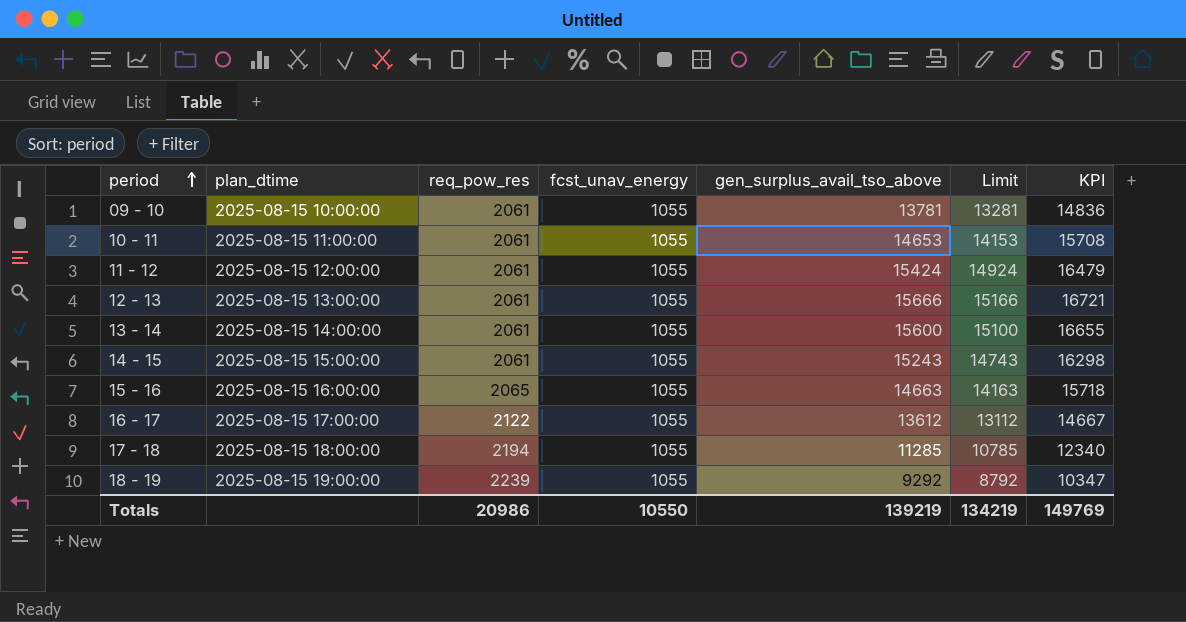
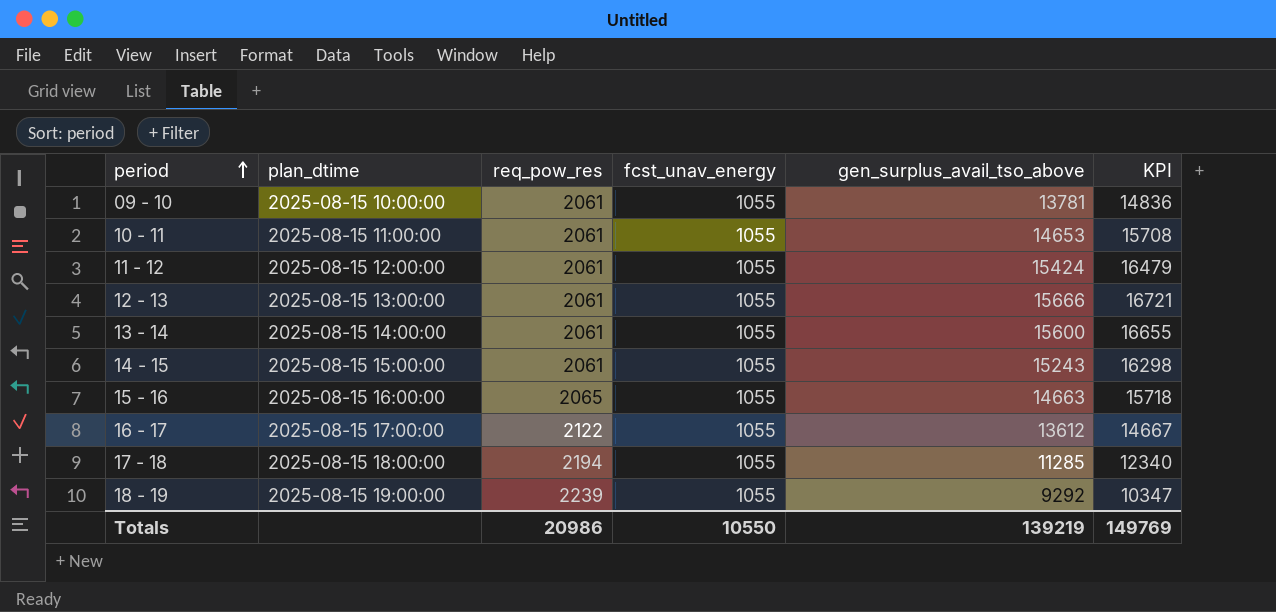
column Limit | formula: [gen_surplus_avail_tso_above] - 500 -> none

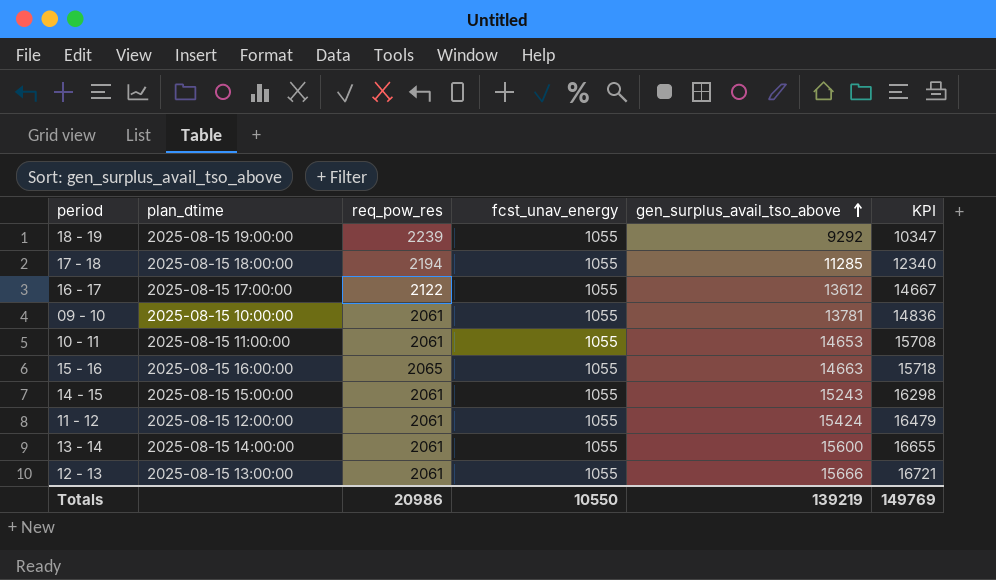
row order: period ascending -> gen_surplus_avail_tso_above ascending

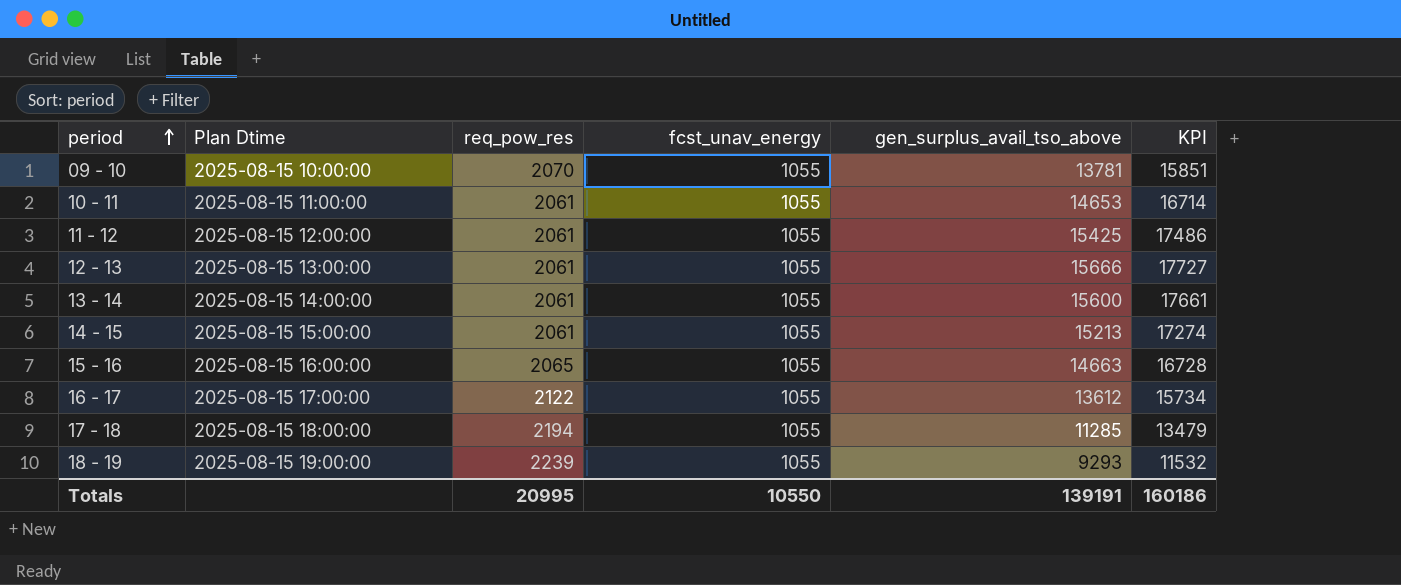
row order: gen_surplus_avail_tso_above ascending -> period ascending
column name: plan_dtime -> Plan Dtime
column KPI | formula: [fcst_unav_energy] + [gen_surplus_avail_tso_above] -> [req_pow_res] + [gen_surplus_avail_tso_above]
09 - 10 | req_pow_res: 2061 -> 2070
11 - 12 | gen_surplus_avail_tso_above: 15424 -> 15425
14 - 15 | gen_surplus_avail_tso_above: 15243 -> 15213
18 - 19 | gen_surplus_avail_tso_above: 9292 -> 9293
Totals | req_pow_res: 20986 -> 20995
Totals | gen_surplus_avail_tso_above: 139219 -> 139191
Totals | KPI: 149769 -> 160186

